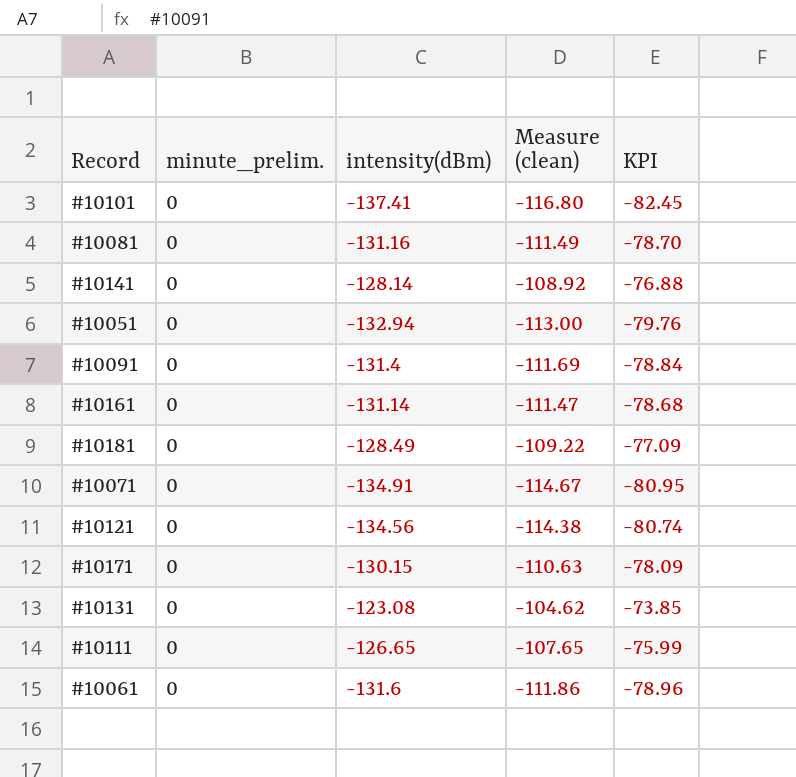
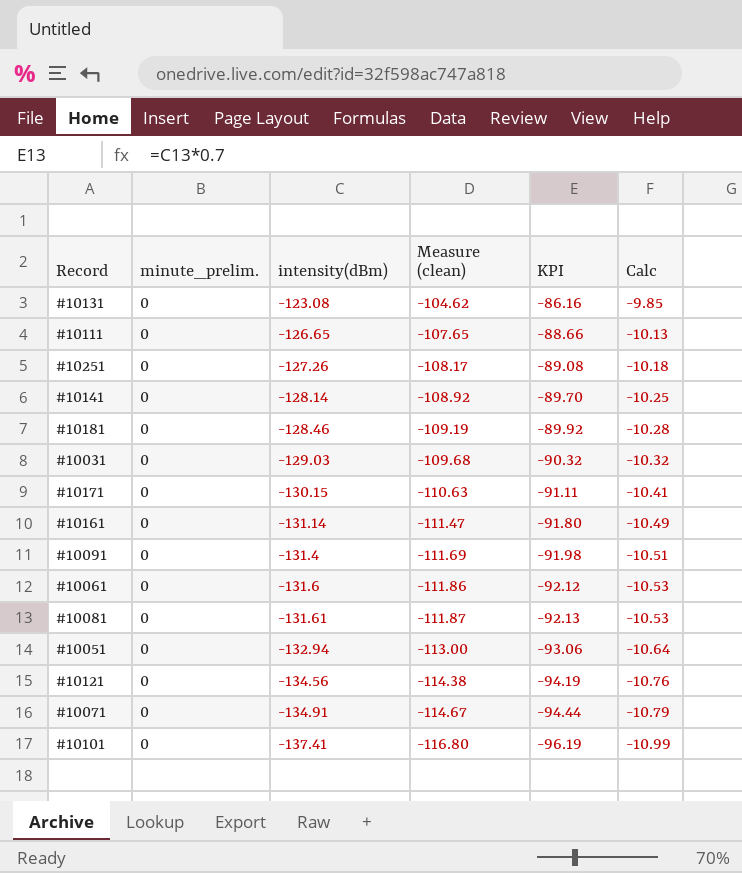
row order: none -> intensity(dBm) descending
column KPI | formula: [intensity(dBm)] * 0.6 -> [intensity(dBm)] * 0.7
column Calc | formula: none -> [intensity(dBm)] * 0.08
row #10251: none -> 0 | -127.26 | -108.17 | -89.08 | -10.18
#10181 | intensity(dBm): -128.49 -> -128.46
#10181 | Measure (clean): -109.22 -> -109.19
row #10031: none -> 0 | -129.03 | -109.68 | -90.32 | -10.32
#10081 | intensity(dBm): -131.16 -> -131.61
#10081 | Measure (clean): -111.49 -> -111.87

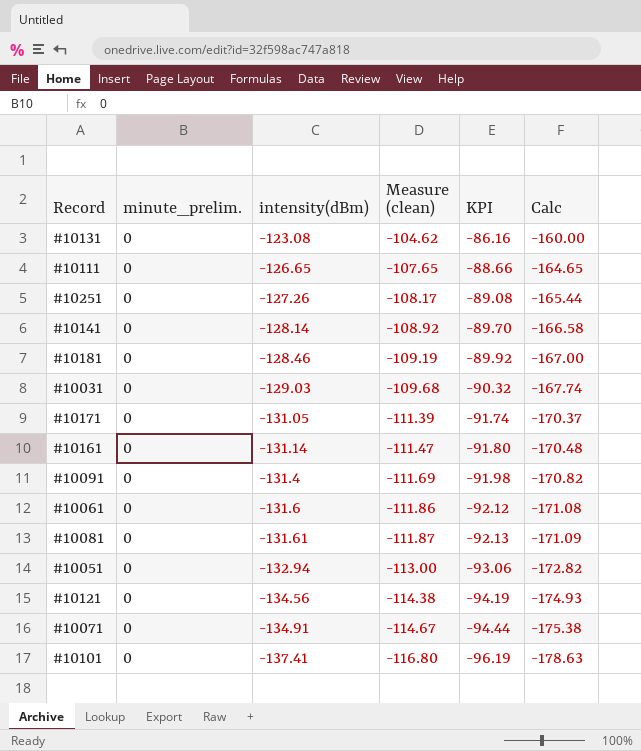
column Calc | formula: [intensity(dBm)] * 0.08 -> [intensity(dBm)] * 1.3
#10171 | intensity(dBm): -130.15 -> -131.05
#10171 | Measure (clean): -110.63 -> -111.39
#10171 | KPI: -91.11 -> -91.74

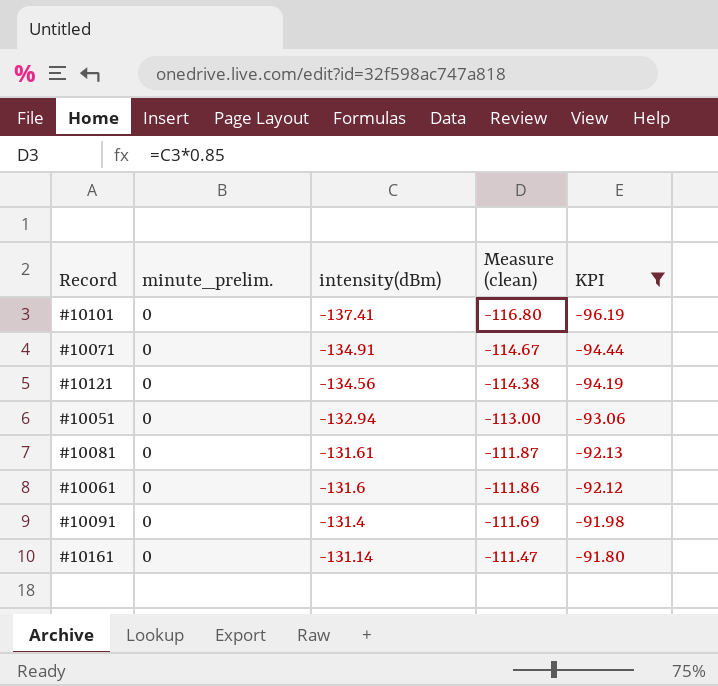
filter: none -> KPI <= -91.80
row order: intensity(dBm) descending -> intensity(dBm) ascending
column Calc | formula: [intensity(dBm)] * 1.3 -> none

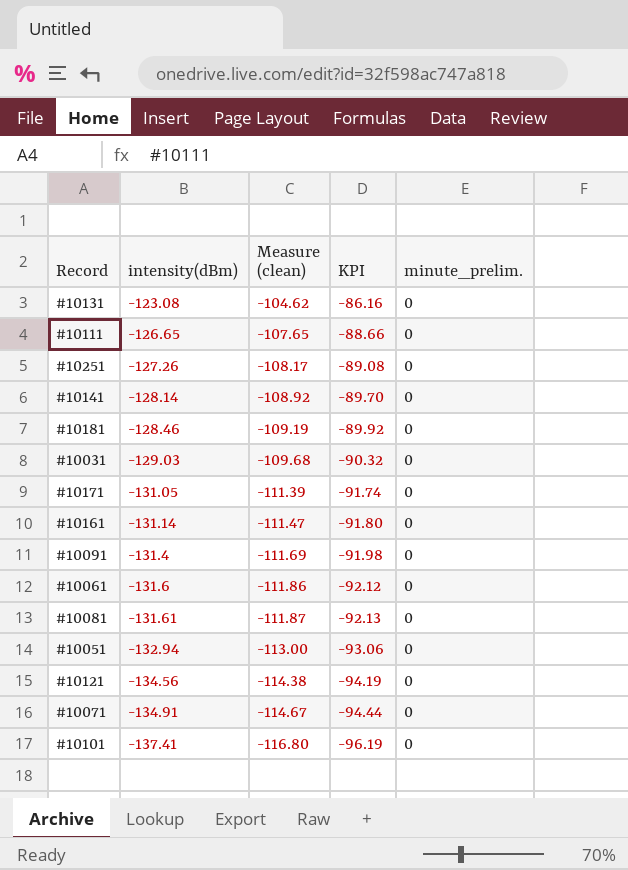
filter: KPI <= -91.80 -> none
row order: intensity(dBm) ascending -> intensity(dBm) descending
column minute_prelim. | position: 2 -> 5

